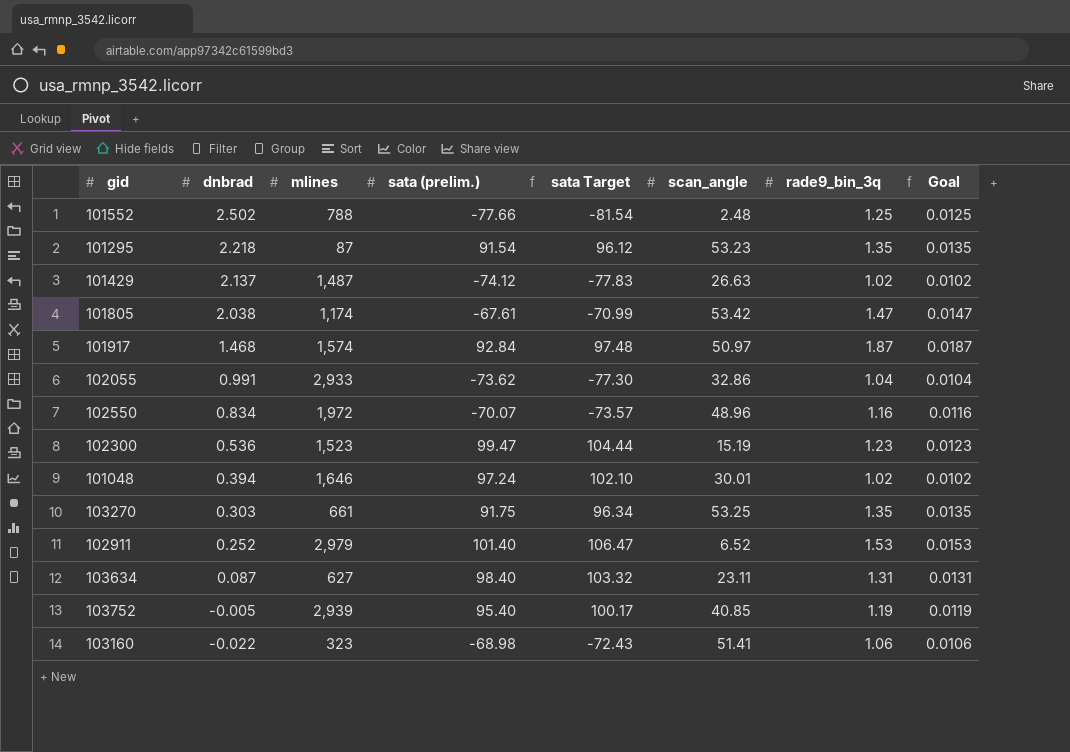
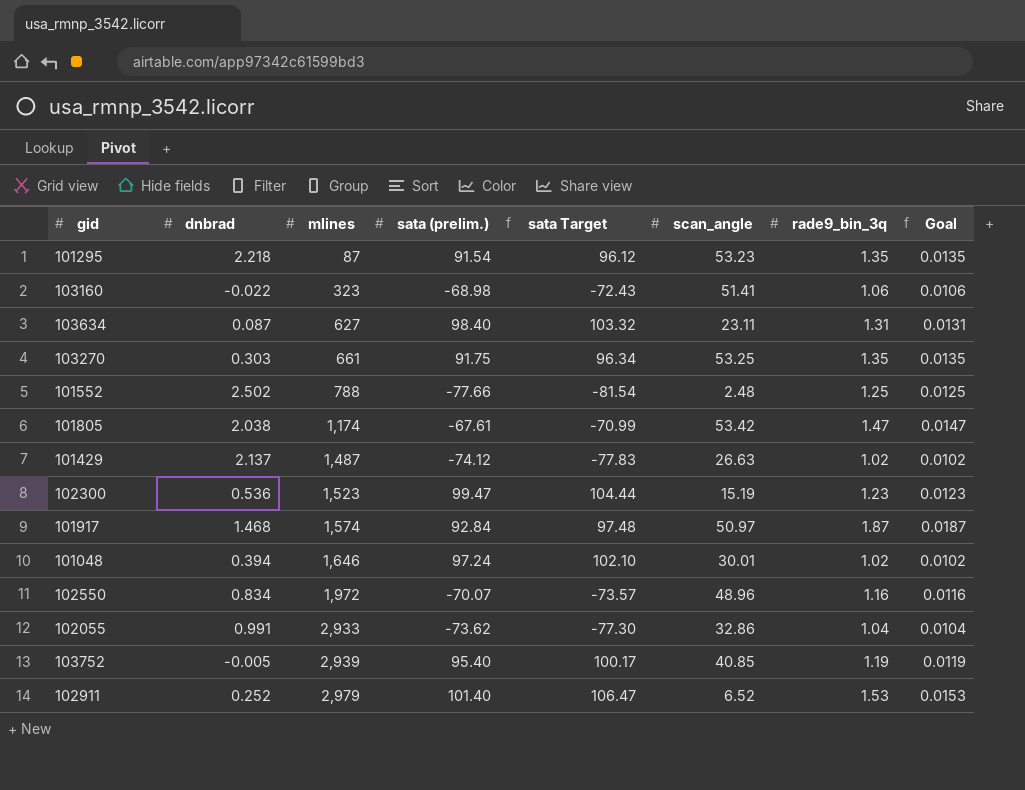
row order: dnbrad descending -> mlines ascending

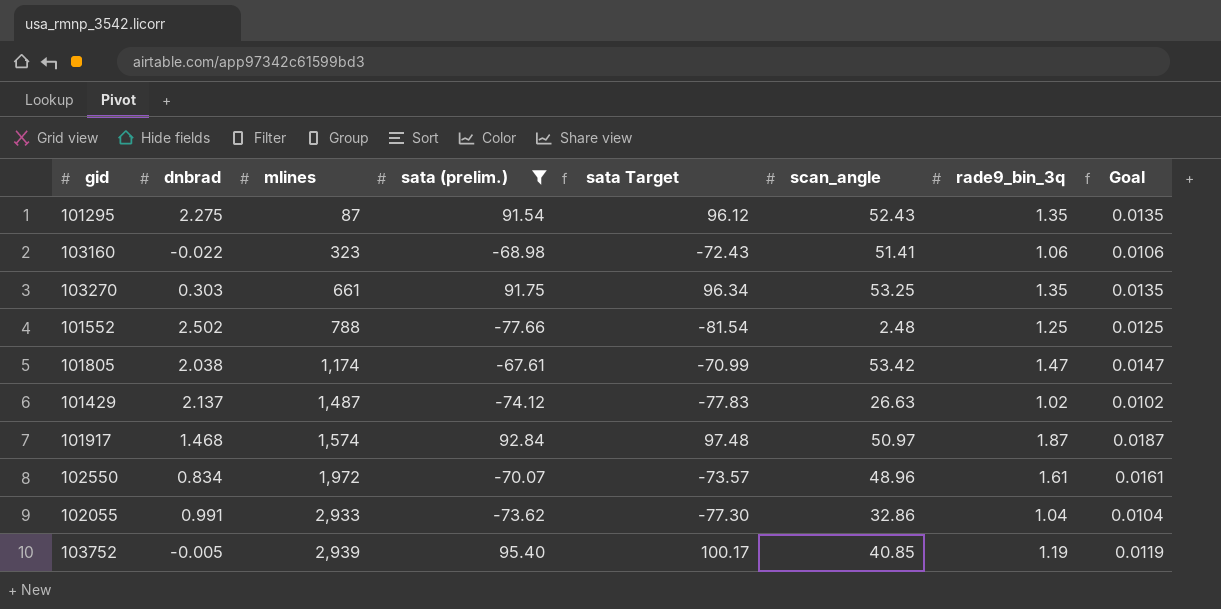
filter: none -> sata (prelim.) <= 95.40
101295 | dnbrad: 2.218 -> 2.275
101295 | scan_angle: 53.23 -> 52.43
102550 | rade9_bin_3q: 1.16 -> 1.61
102550 | Goal: 0.0116 -> 0.0161

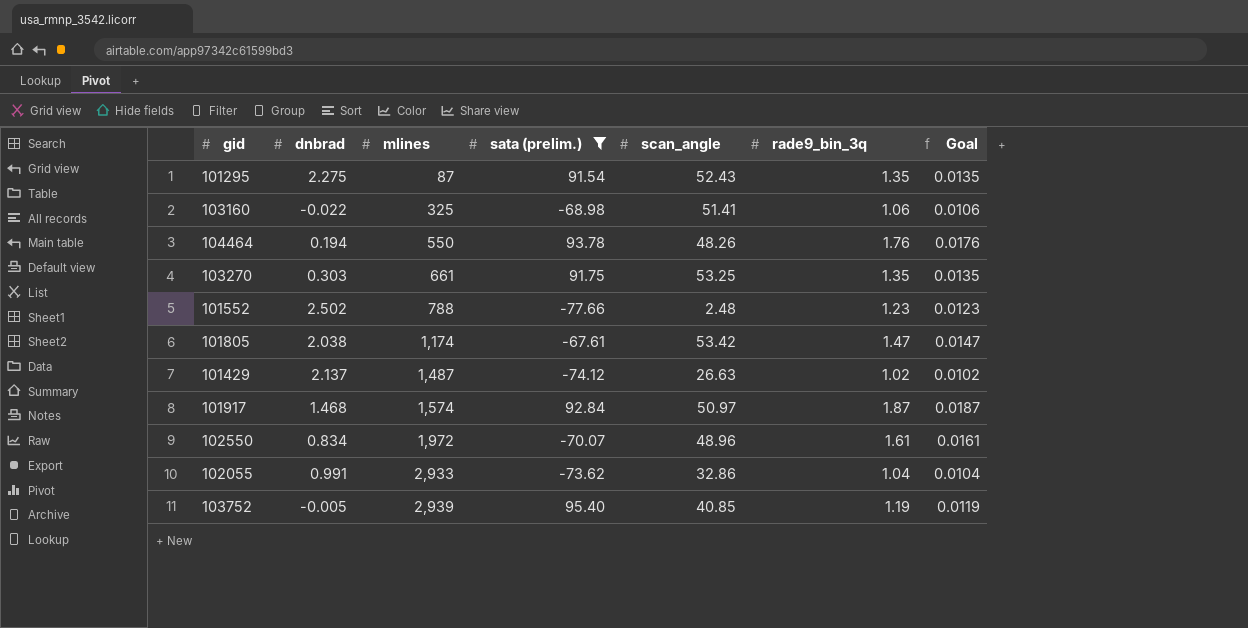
column sata Target | formula: [sata (prelim.)] * 1.05 -> none
103160 | mlines: 323 -> 325
row 104464: none -> 0.194 | 550 | 93.78 | 48.26 | 1.76 | 0.0176
101552 | rade9_bin_3q: 1.25 -> 1.23
101552 | Goal: 0.0125 -> 0.0123

